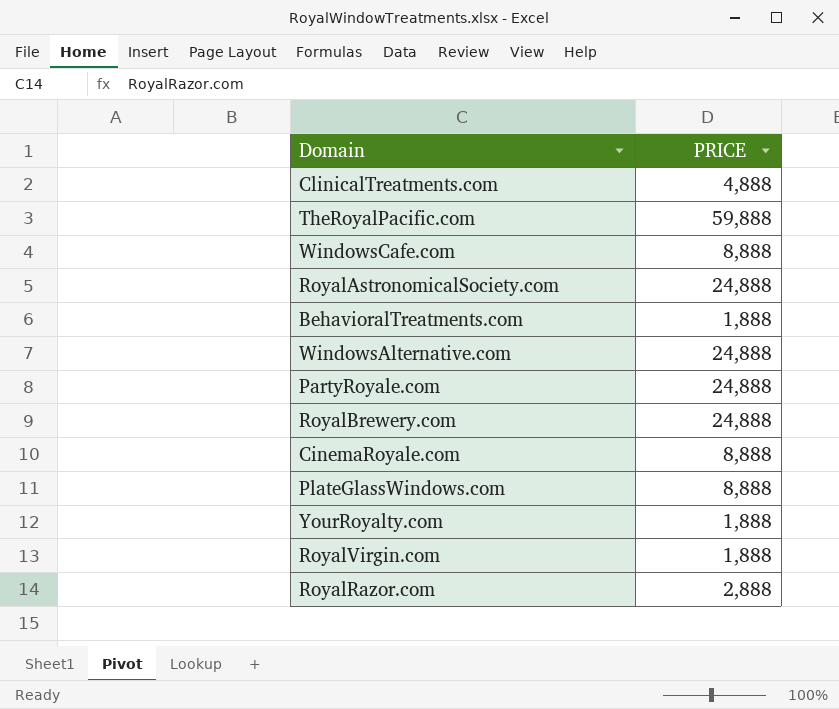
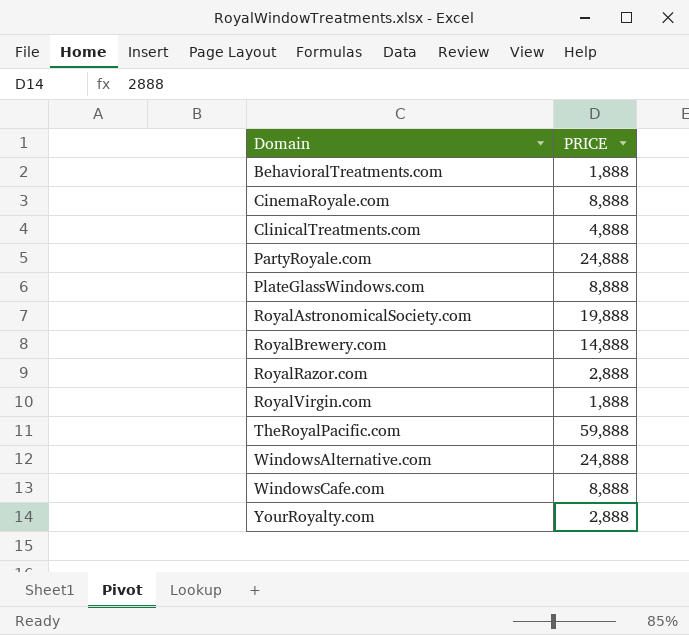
row order: none -> Domain ascending
RoyalAstronomicalSociety.com | PRICE: 24,888 -> 19,888
RoyalBrewery.com | PRICE: 24,888 -> 14,888
YourRoyalty.com | PRICE: 1,888 -> 2,888

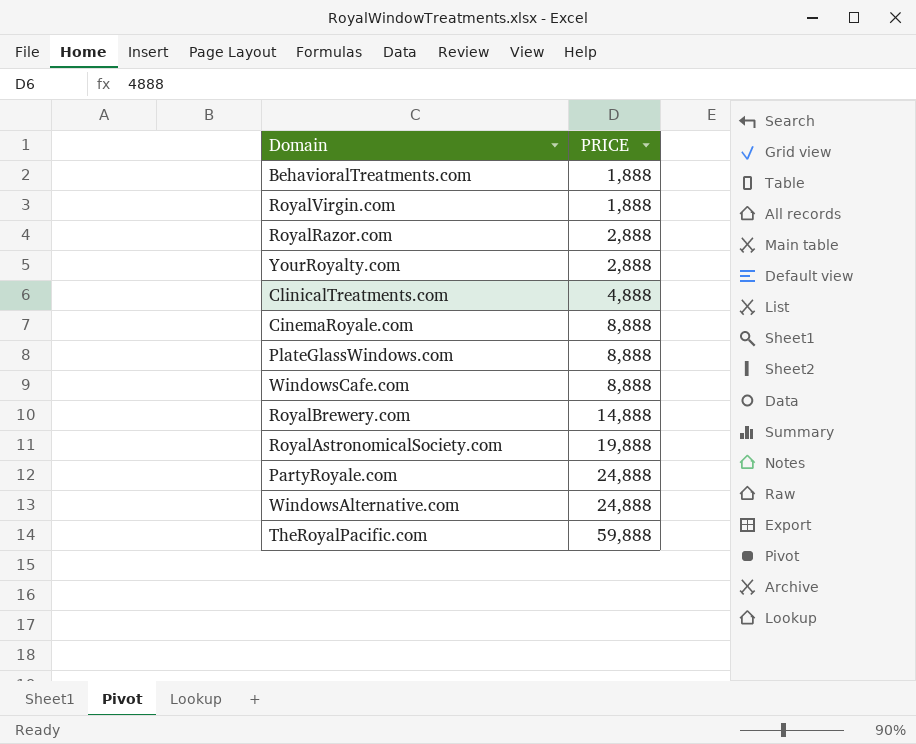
row order: Domain ascending -> PRICE ascending

